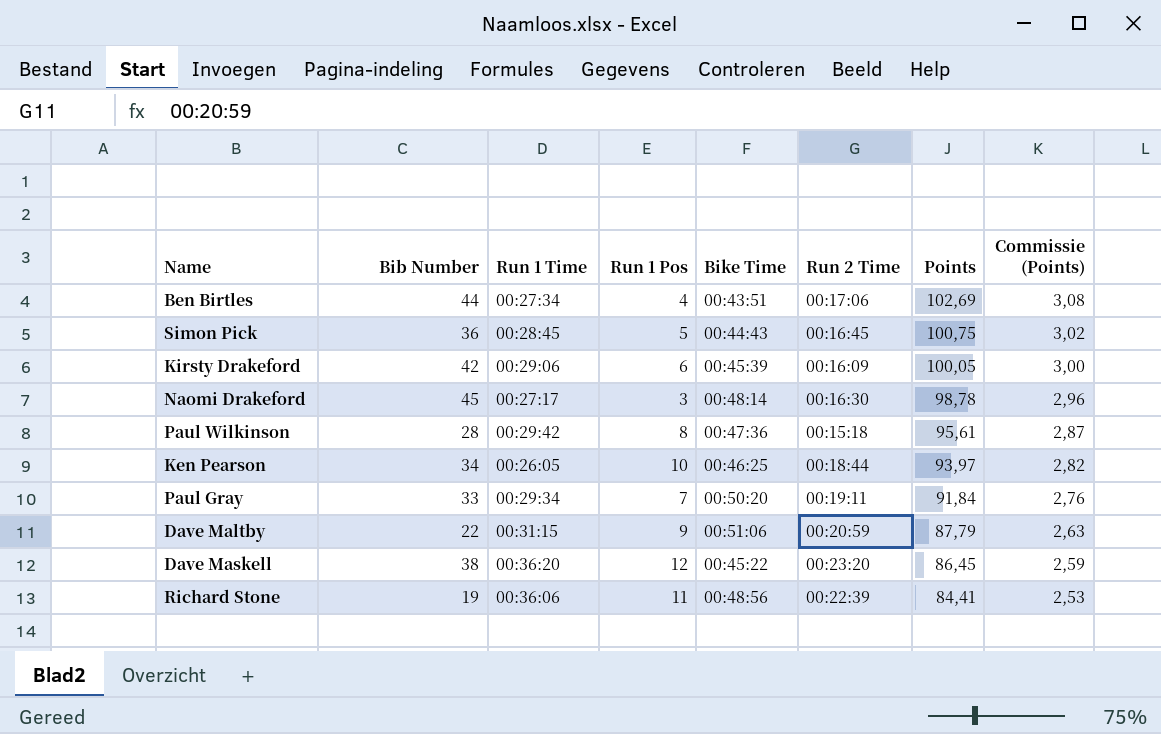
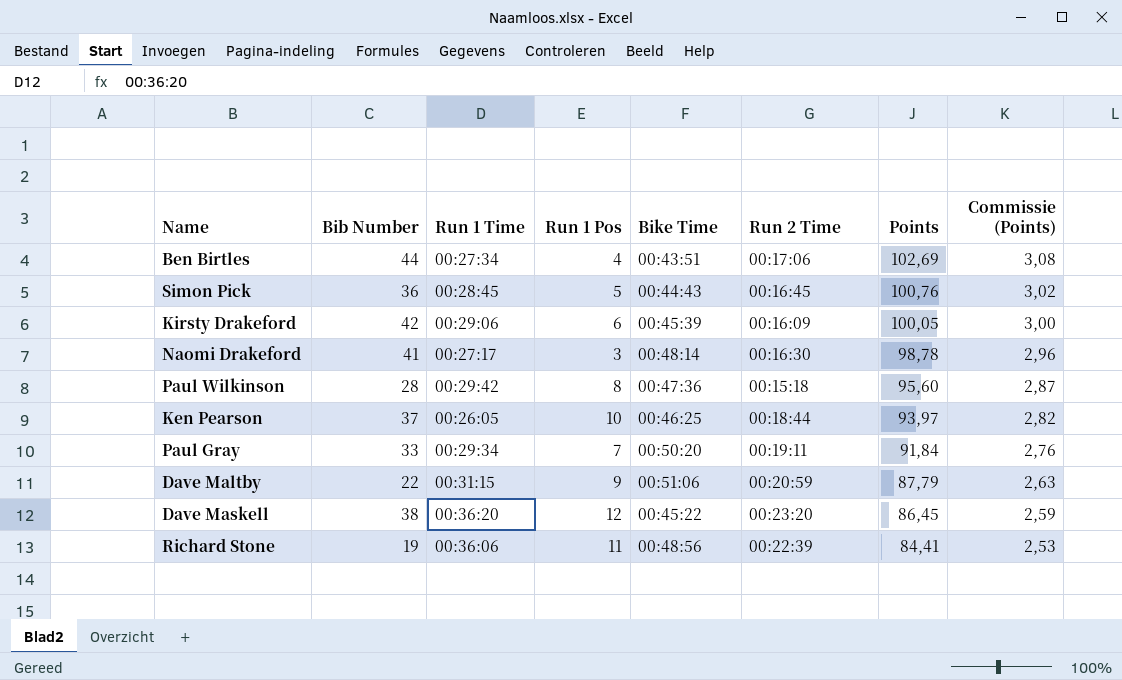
Simon Pick | Points: 100,75 -> 100,76
Naomi Drakeford | Bib Number: 45 -> 41
Paul Wilkinson | Points: 95,61 -> 95,60
Ken Pearson | Bib Number: 34 -> 37

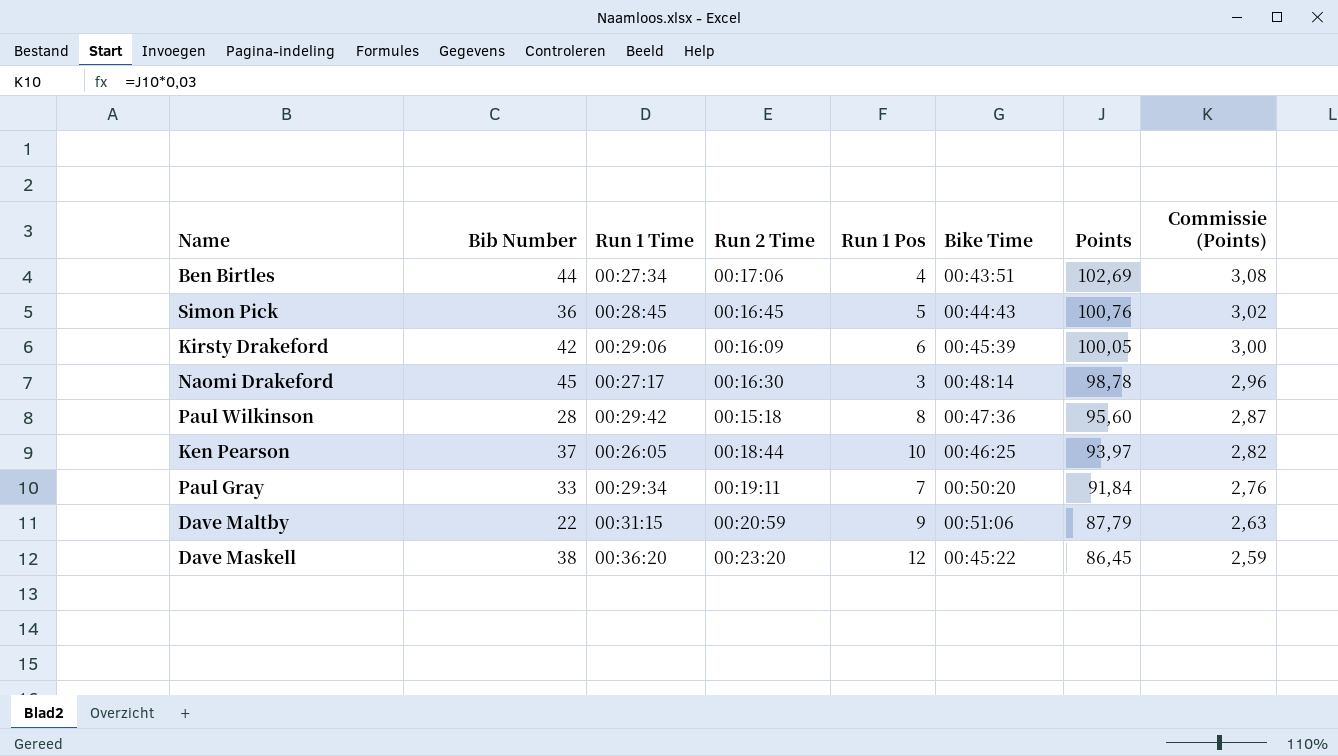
column Run 2 Time | position: 6 -> 4
row Richard Stone: 19 | 00:36:06 | 11 | 00:48:56 | 00:22:39 | 84,41 | 2,53 -> none
Naomi Drakeford | Bib Number: 41 -> 45

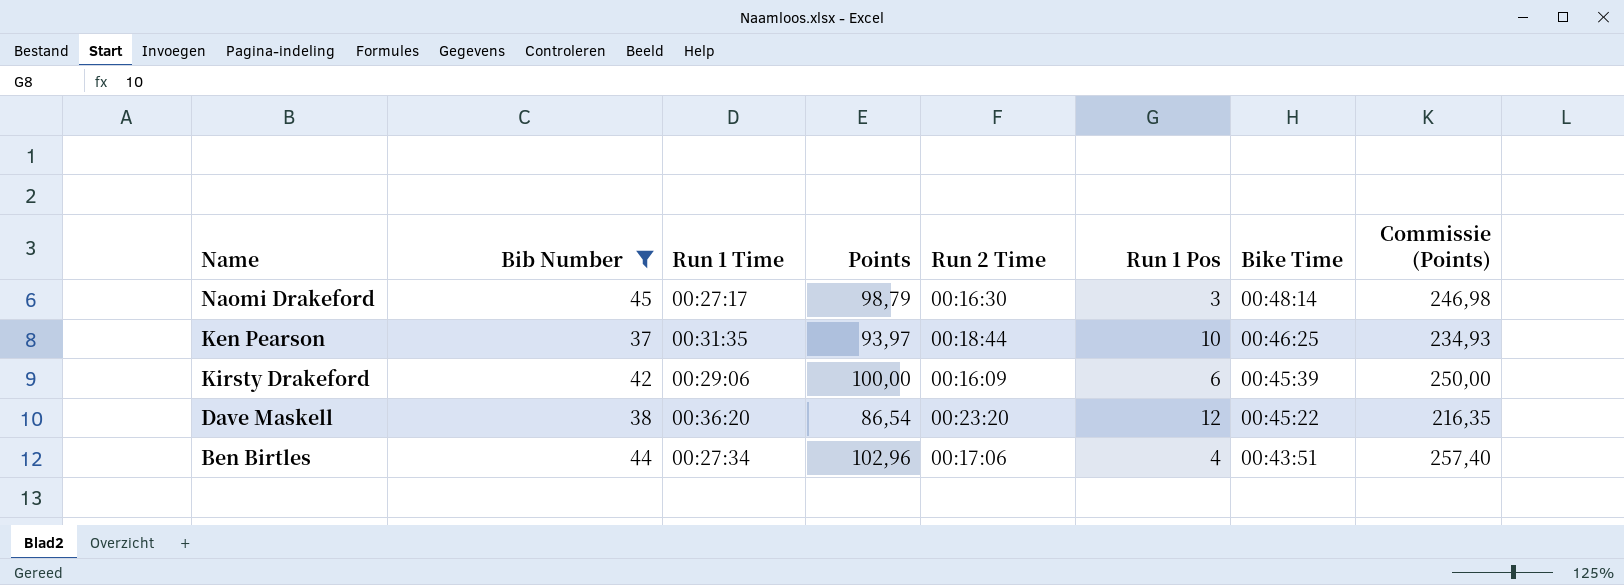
filter: none -> Bib Number >= 37
row order: Points descending -> Bike Time descending
column Points | position: 7 -> 4
column Commissie (Points) | formula: [Points] * 0,03 -> [Points] * 2,5
Naomi Drakeford | Points: 98,78 -> 98,79
Ken Pearson | Run 1 Time: 00:26:05 -> 00:31:35
Kirsty Drakeford | Points: 100,05 -> 100,00
Dave Maskell | Points: 86,45 -> 86,54
Ben Birtles | Points: 102,69 -> 102,96

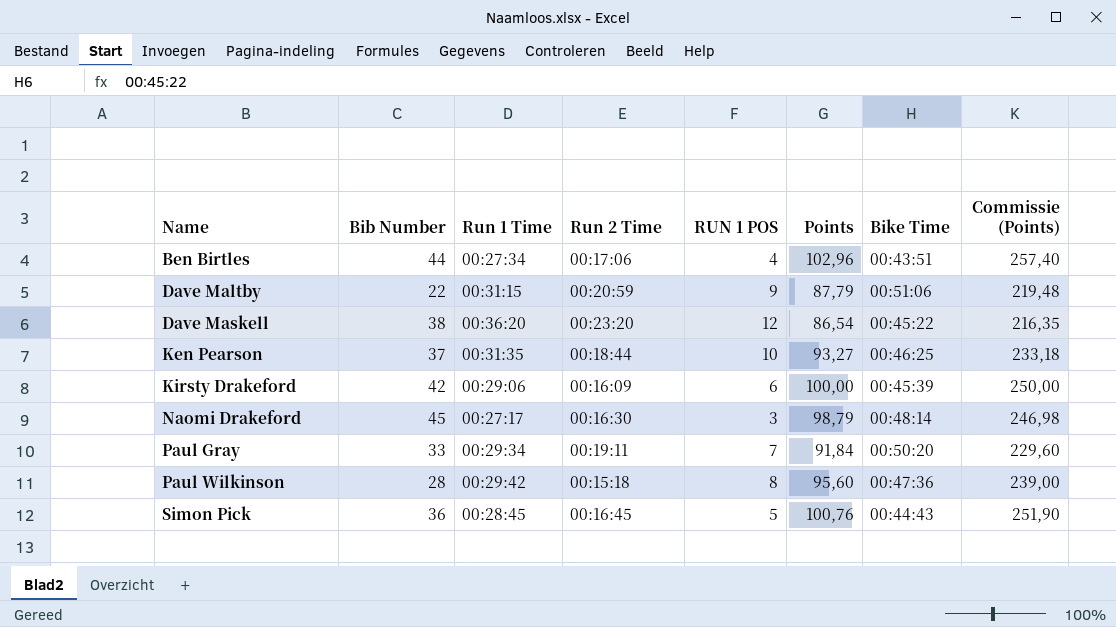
filter: Bib Number >= 37 -> none
row order: Bike Time descending -> Name ascending
column name: Run 1 Pos -> RUN 1 POS
column Points | position: 4 -> 6
Ken Pearson | Points: 93,97 -> 93,27
Ken Pearson | Commissie (Points): 234,93 -> 233,18

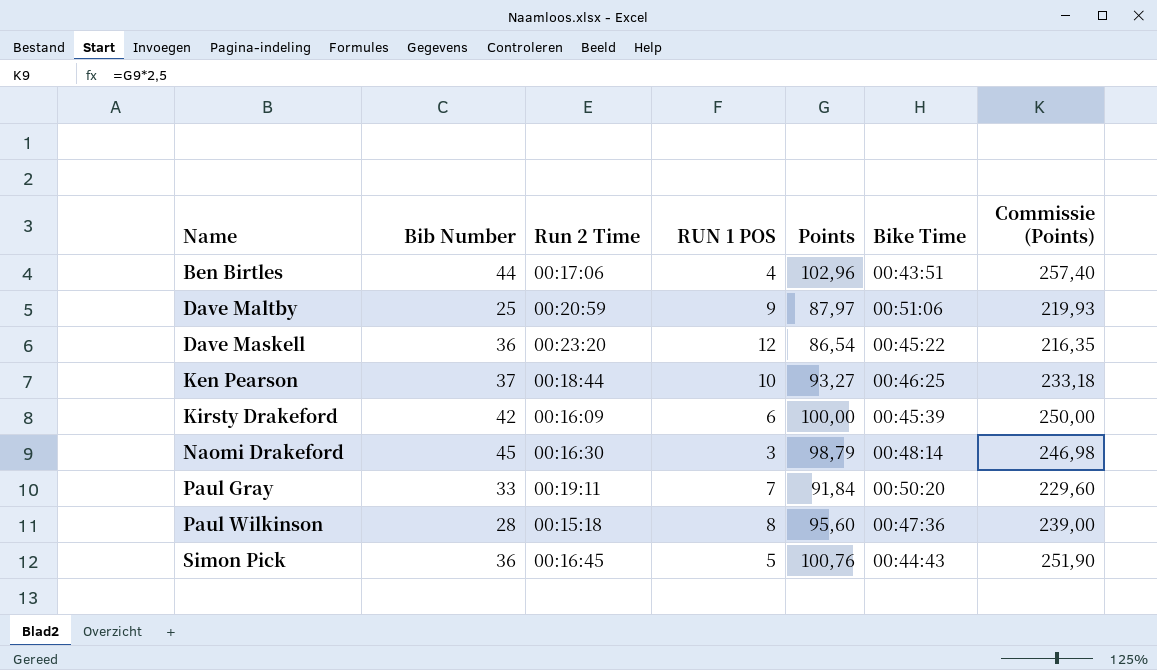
column Run 1 Time | position: 3 -> none
Dave Maltby | Bib Number: 22 -> 25
Dave Maltby | Points: 87,79 -> 87,97
Dave Maltby | Commissie (Points): 219,48 -> 219,93
Dave Maskell | Bib Number: 38 -> 36

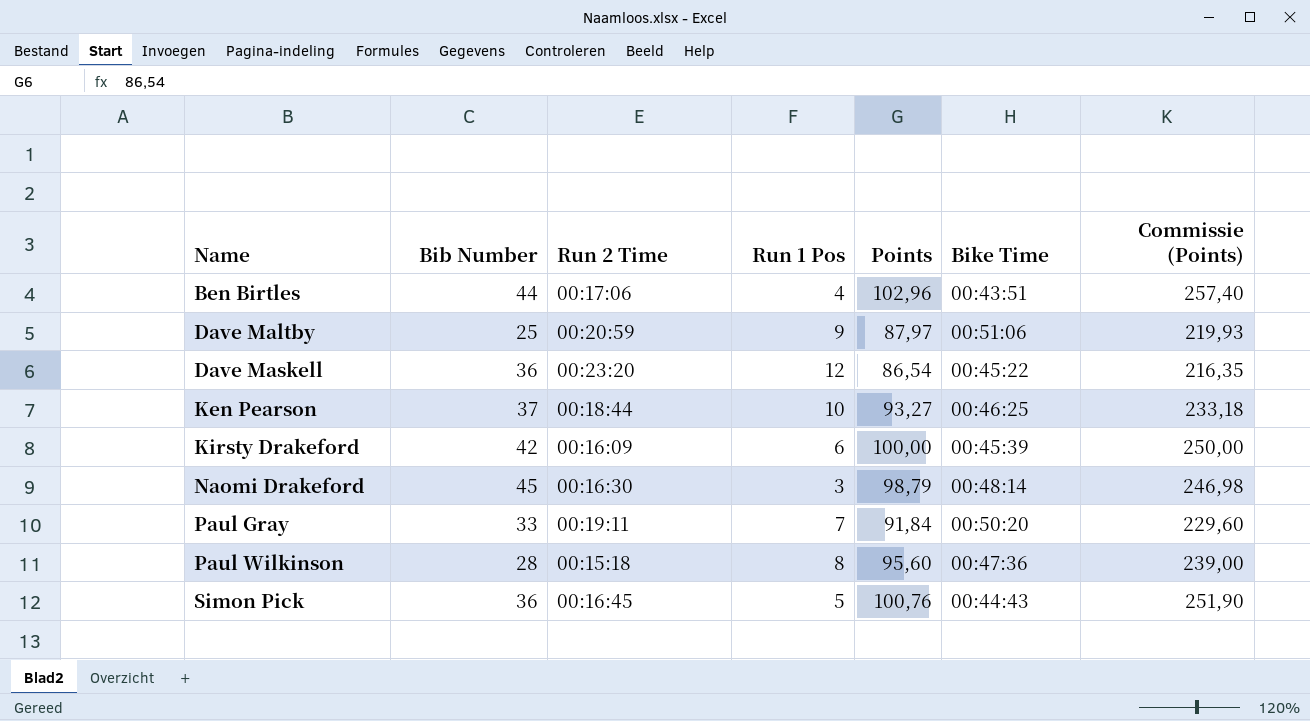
column name: RUN 1 POS -> Run 1 Pos

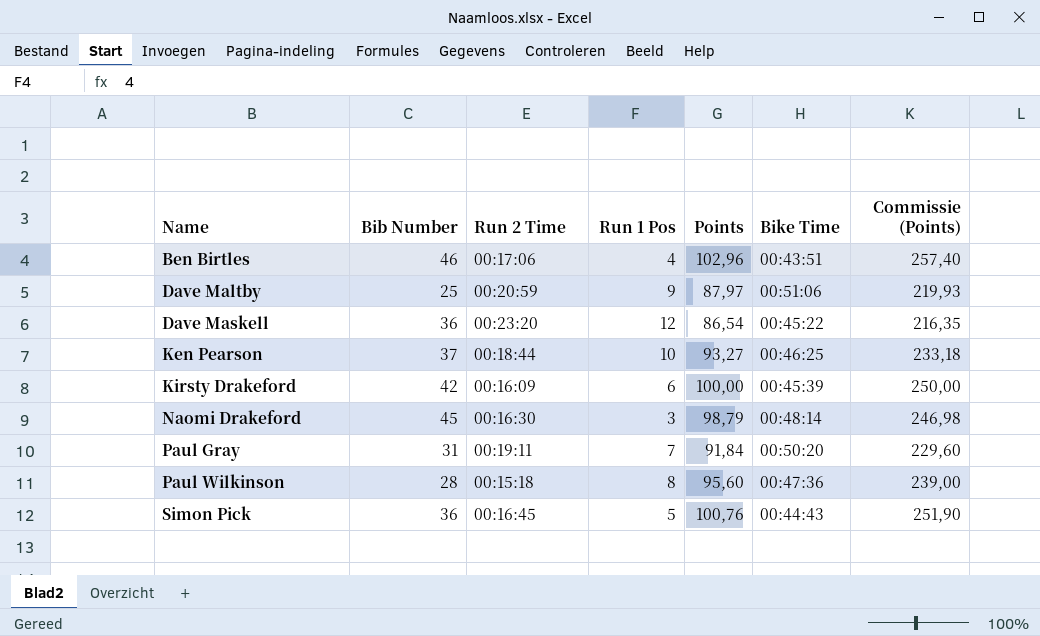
Ben Birtles | Bib Number: 44 -> 46
Paul Gray | Bib Number: 33 -> 31

